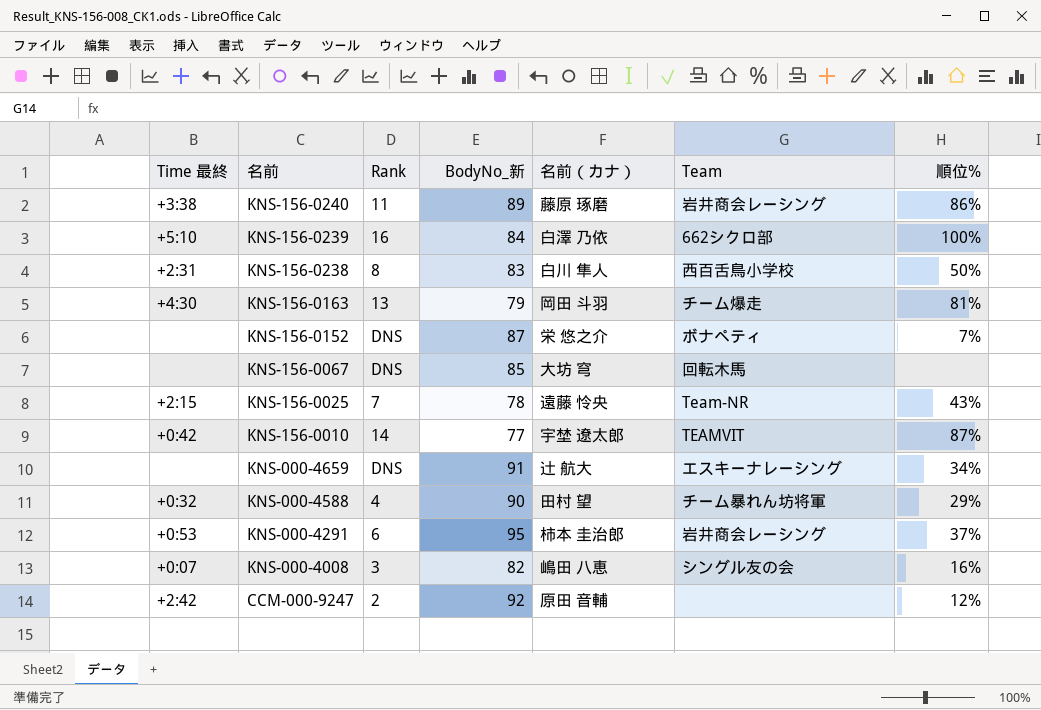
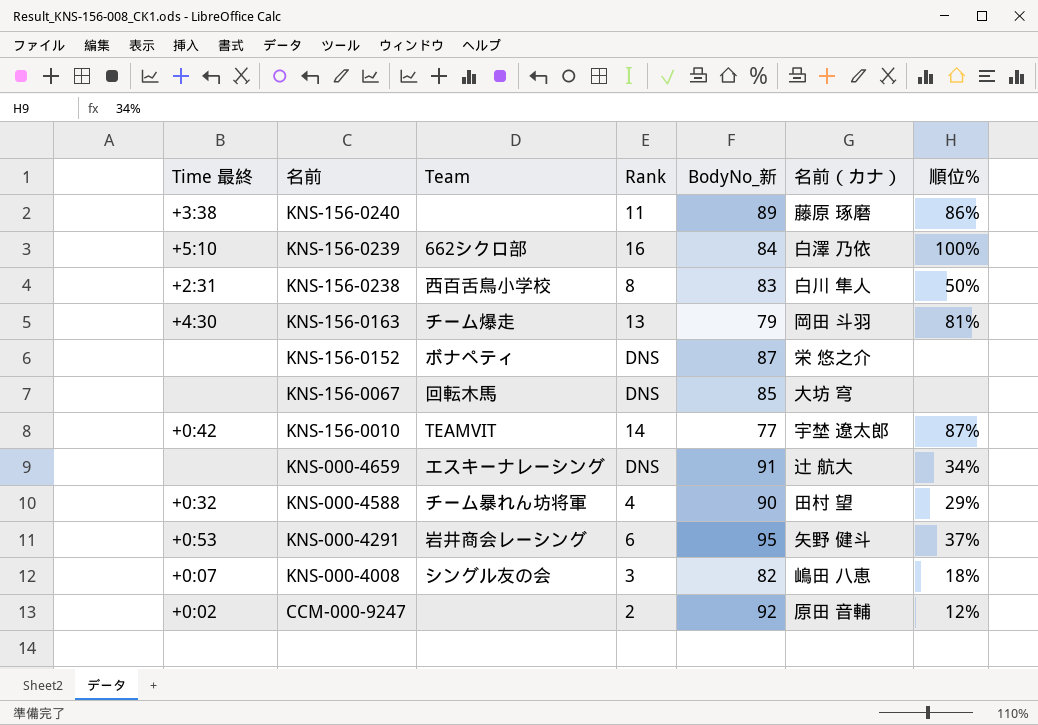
column Team | position: 6 -> 3
row KNS-156-0025: +2:15 | 7 | 78 | 遠藤 怜央 | Team-NR | 43% -> none
KNS-156-0240 | Team: 岩井商会レーシング -> none
KNS-156-0152 | 順位%: 7% -> none
KNS-000-4291 | 名前（カナ）: 柿本 圭治郎 -> 矢野 健斗
KNS-000-4008 | 順位%: 16% -> 18%
CCM-000-9247 | Time 最終: +2:42 -> +0:02

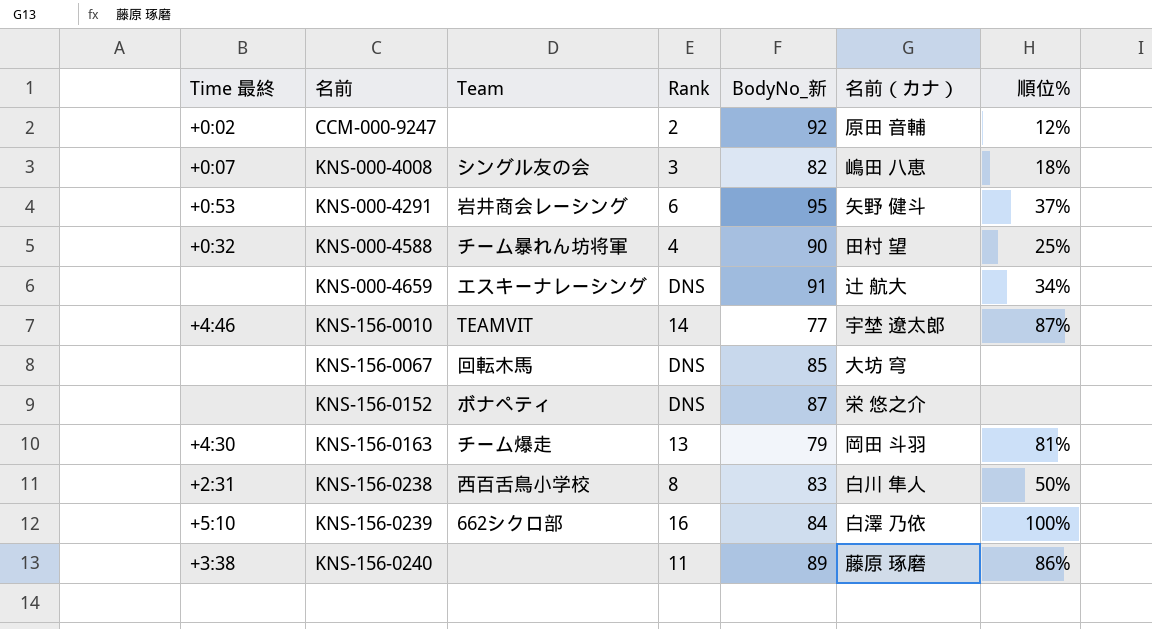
row order: 名前 descending -> 名前 ascending
KNS-000-4588 | 順位%: 29% -> 25%
KNS-156-0010 | Time 最終: +0:42 -> +4:46

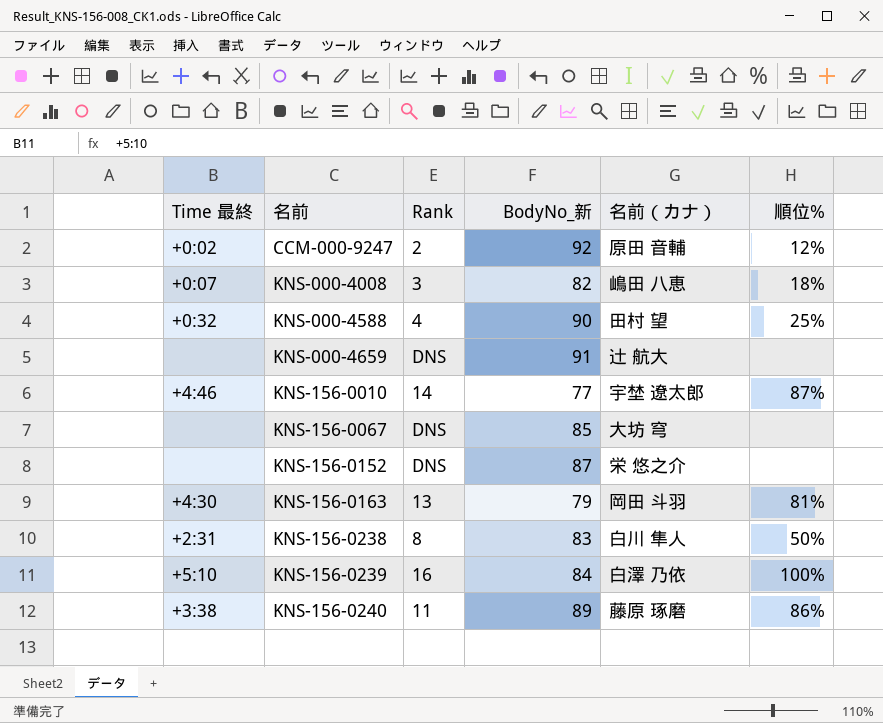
column Team | position: 3 -> none
row KNS-000-4291: +0:53 | 岩井商会レーシング | 6 | 95 | 矢野 健斗 | 37% -> none
KNS-000-4659 | 順位%: 34% -> none

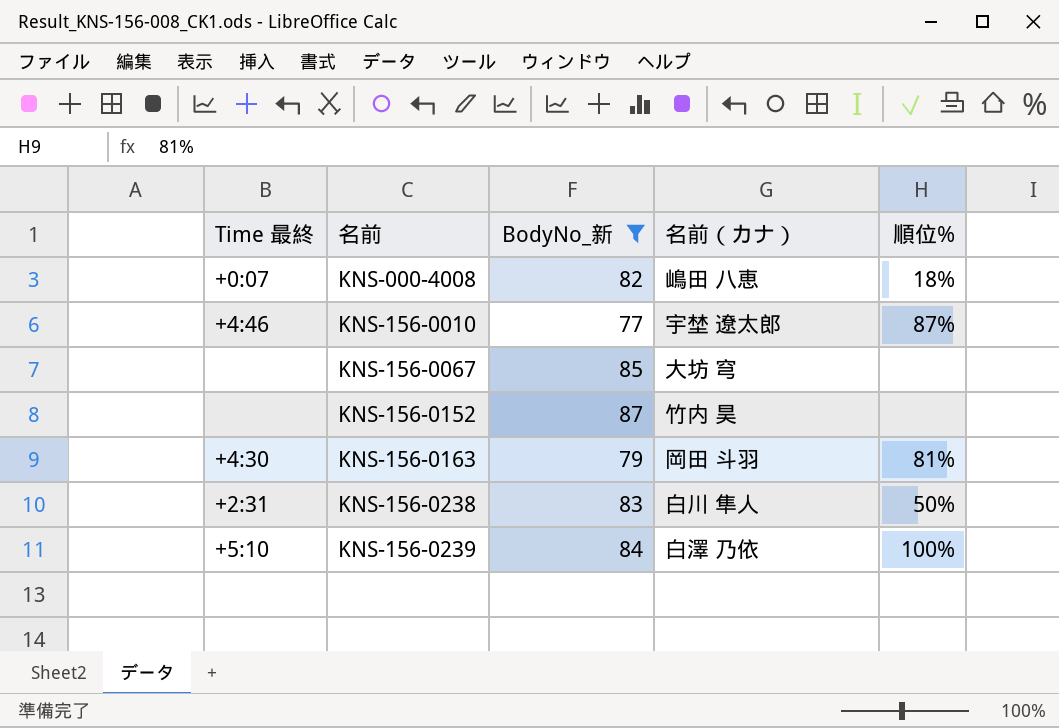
filter: none -> BodyNo_新 <= 87
column Rank | position: 3 -> none
KNS-156-0152 | 名前（カナ）: 栄 悠之介 -> 竹内 昊

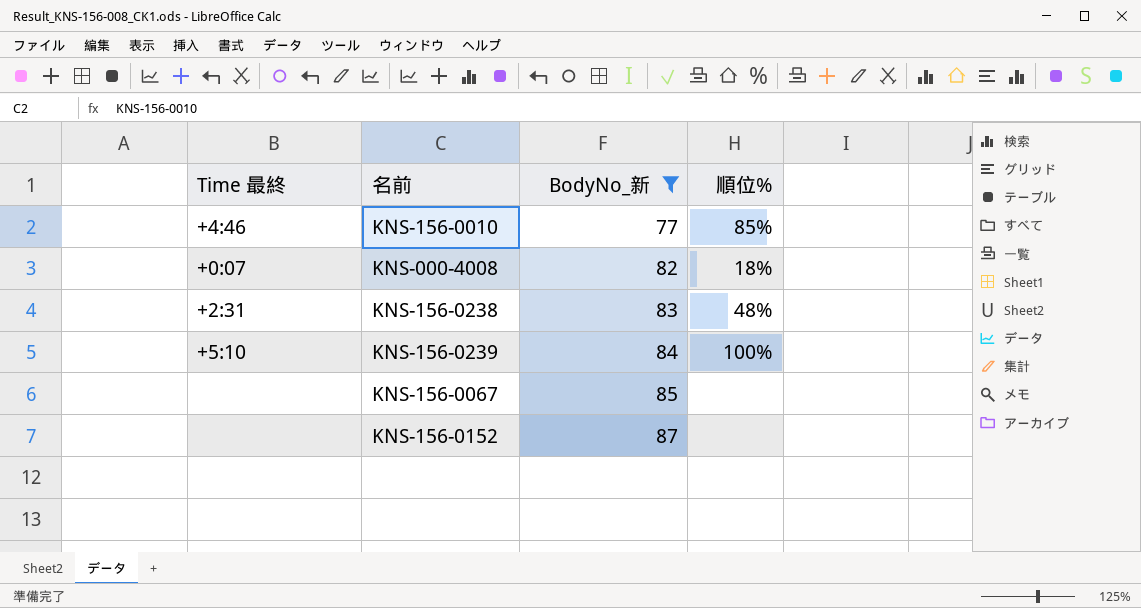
row order: 名前 ascending -> BodyNo_新 ascending
column 名前（カナ） | position: 4 -> none
row KNS-156-0163: +4:30 | 79 | 岡田 斗羽 | 81% -> none
KNS-156-0010 | 順位%: 87% -> 85%
KNS-156-0238 | 順位%: 50% -> 48%

